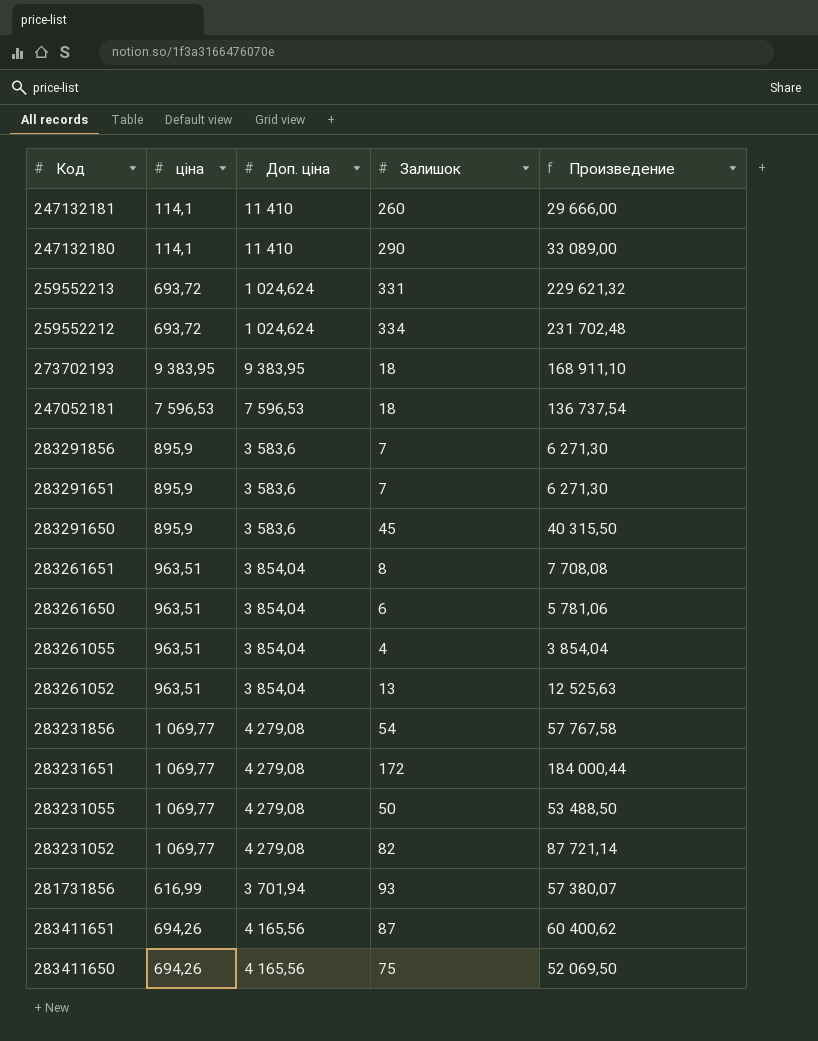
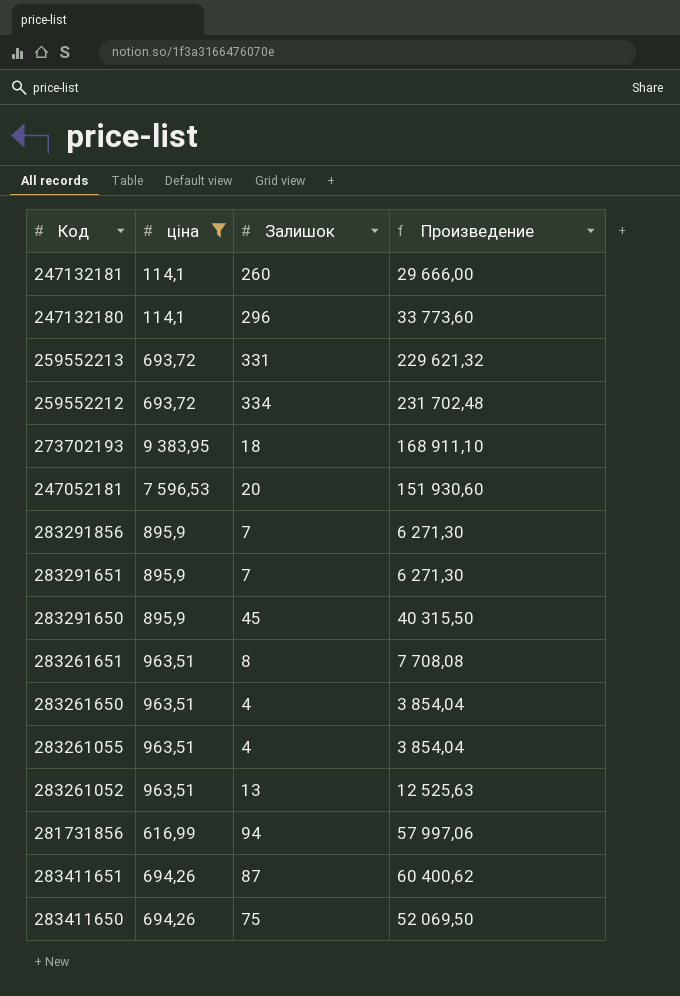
filter: none -> ціна != 1 069,77
column Доп. ціна | position: 3 -> none
247132180 | Залишок: 290 -> 296
247132180 | Произведение: 33 089,00 -> 33 773,60
247052181 | Залишок: 18 -> 20
247052181 | Произведение: 136 737,54 -> 151 930,60
283261650 | Залишок: 6 -> 4
283261650 | Произведение: 5 781,06 -> 3 854,04
281731856 | Залишок: 93 -> 94
281731856 | Произведение: 57 380,07 -> 57 997,06

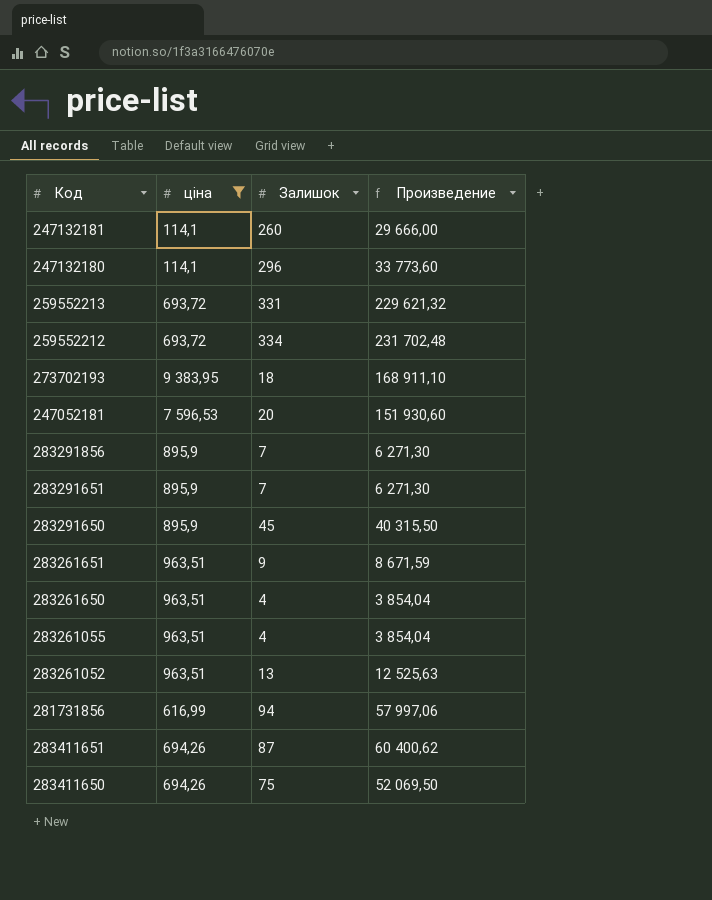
283261651 | Залишок: 8 -> 9
283261651 | Произведение: 7 708,08 -> 8 671,59

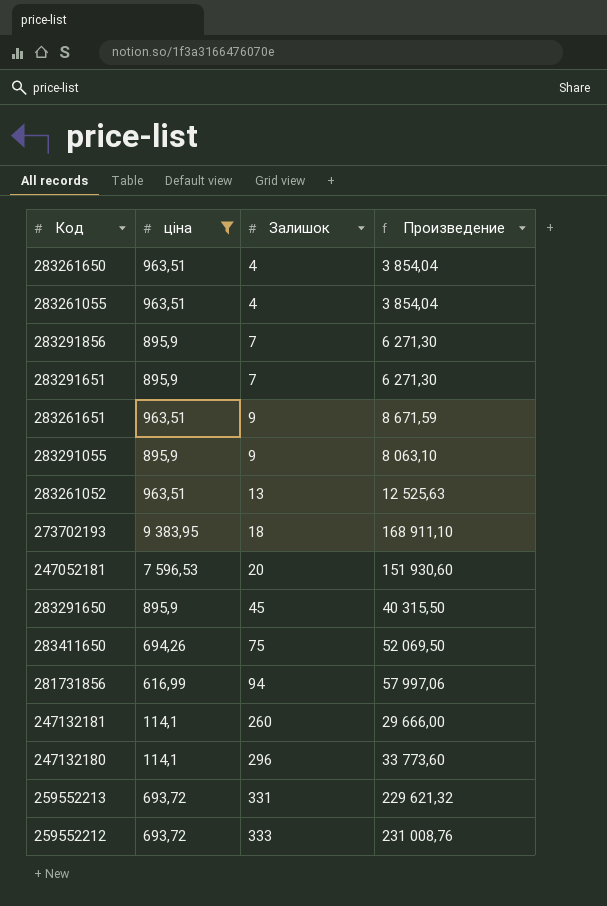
row order: none -> Залишок ascending
row 283411651: 694,26 | 87 | 60 400,62 -> none
row 283291055: none -> 895,9 | 9 | 8 063,10
259552212 | Залишок: 334 -> 333
259552212 | Произведение: 231 702,48 -> 231 008,76

